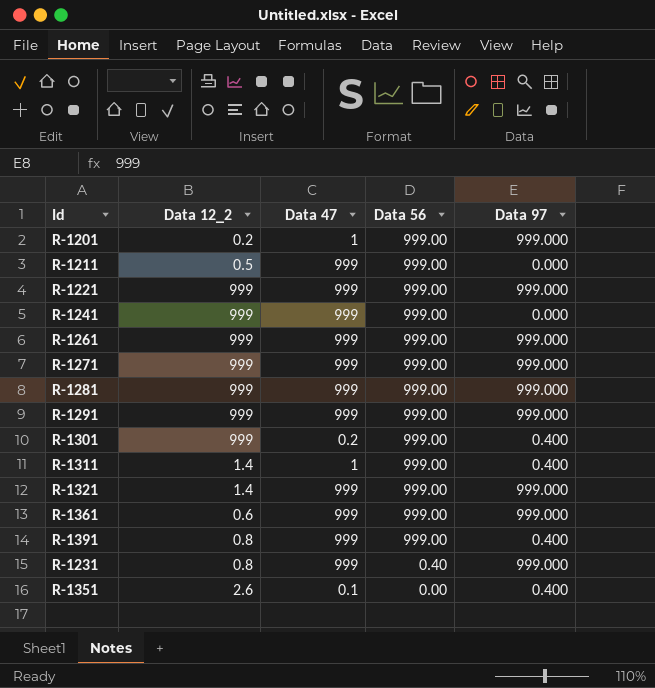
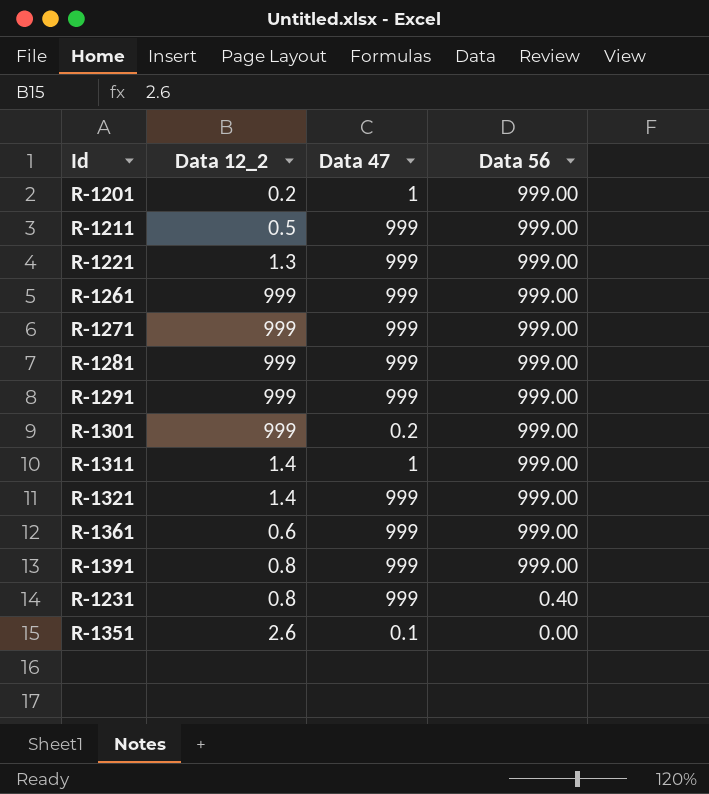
column Data 97 | position: 5 -> none
row R-1241: 999 | 999 | 999.00 | 0.000 -> none
R-1221 | Data 12_2: 999 -> 1.3

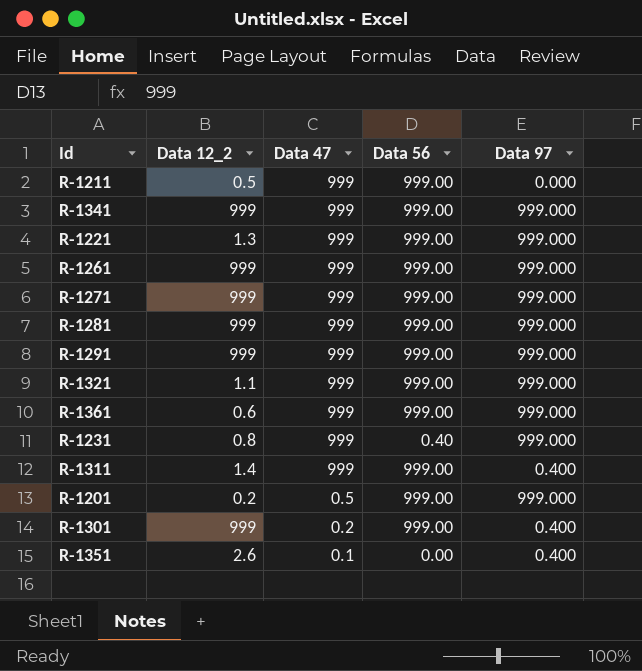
row order: Data 56 descending -> Data 47 descending
column Data 97 | position: none -> 5
row R-1391: 0.8 | 999 | 999.00 -> none
row R-1341: none -> 999 | 999 | 999.00 | 999.000
R-1321 | Data 12_2: 1.4 -> 1.1
R-1311 | Data 47: 1 -> 999
R-1201 | Data 47: 1 -> 0.5

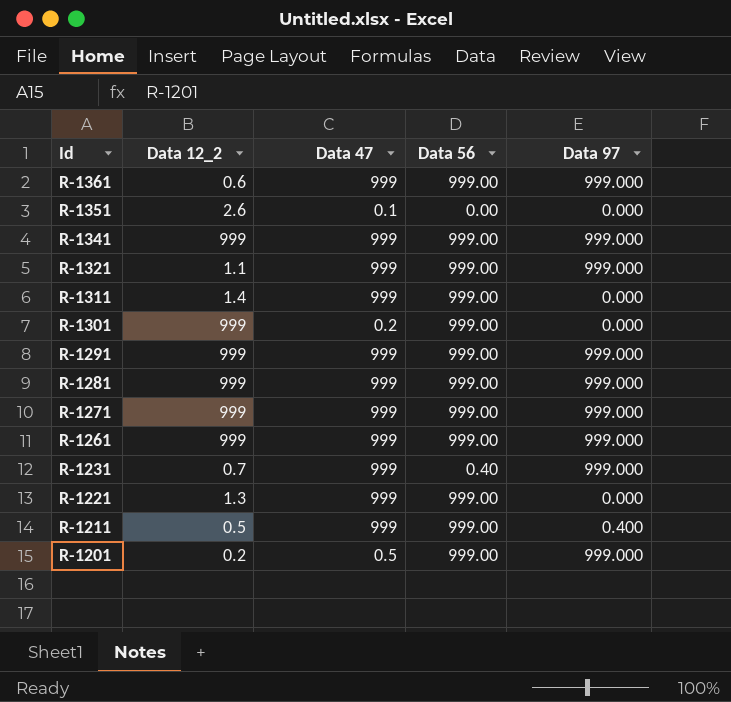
row order: Data 47 descending -> Id descending
R-1351 | Data 97: 0.400 -> 0.000
R-1311 | Data 97: 0.400 -> 0.000
R-1301 | Data 97: 0.400 -> 0.000
R-1231 | Data 12_2: 0.8 -> 0.7
R-1221 | Data 97: 999.000 -> 0.000
R-1211 | Data 97: 0.000 -> 0.400

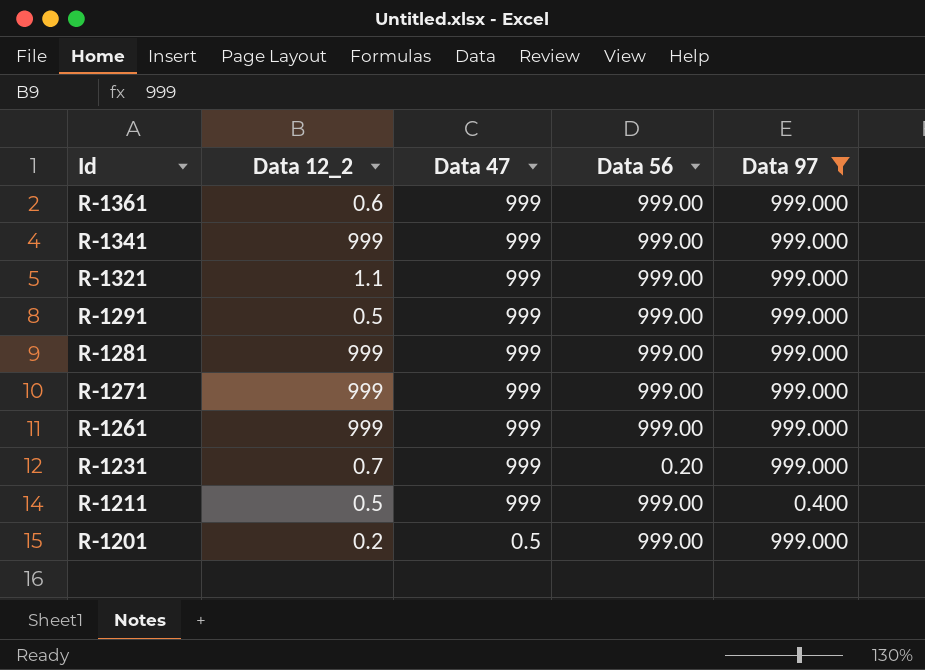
filter: none -> Data 97 != 0.000
R-1291 | Data 12_2: 999 -> 0.5
R-1231 | Data 56: 0.40 -> 0.20

